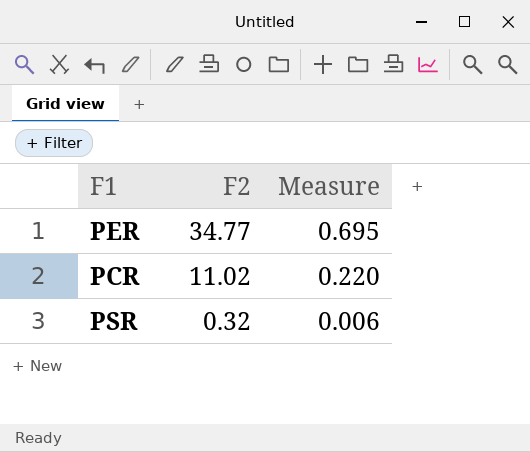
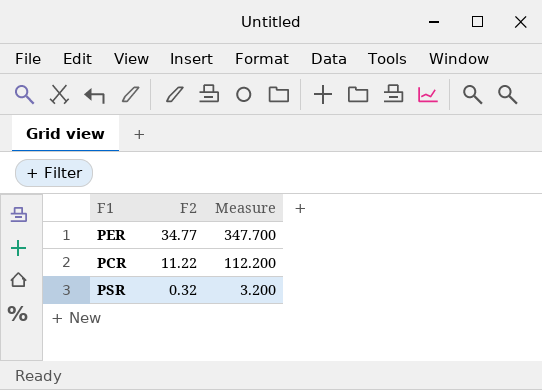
column Measure | formula: [F2] * 0.02 -> [F2] * 10
PCR | F2: 11.02 -> 11.22

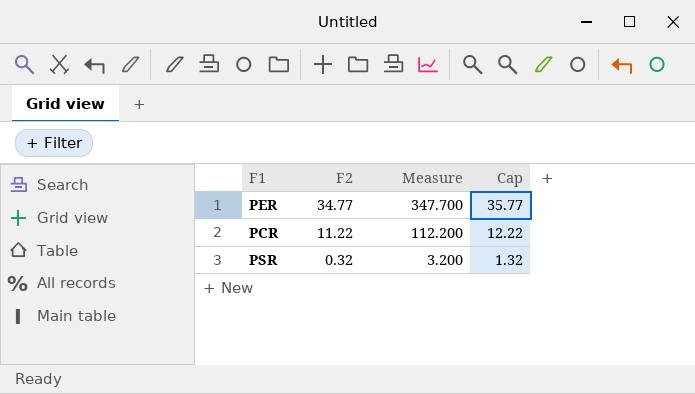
column Cap | formula: none -> [F2] + 1

